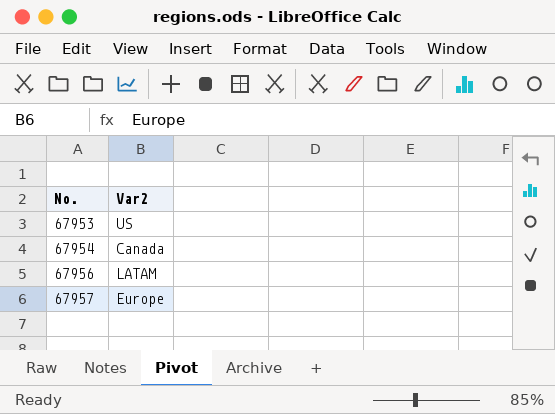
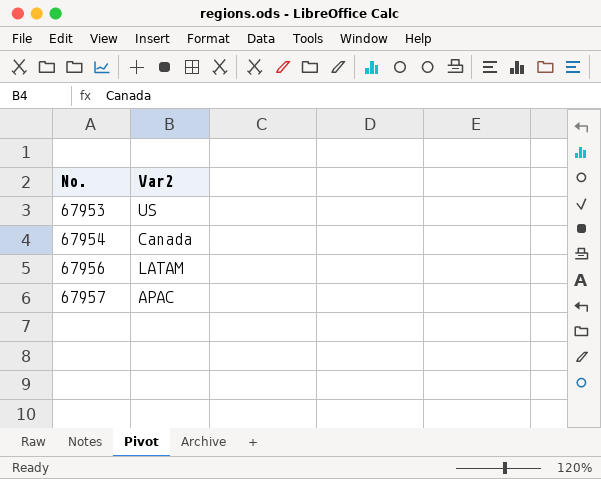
67957 | Var2: Europe -> APAC

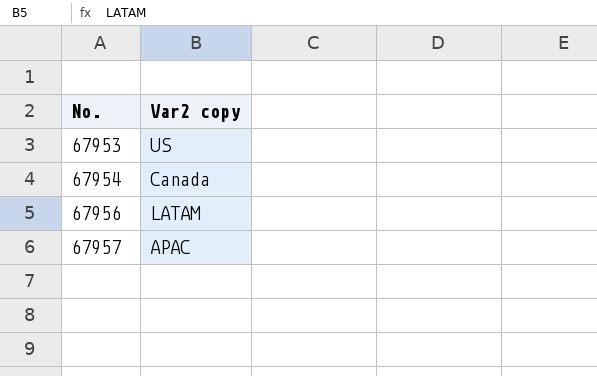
column name: Var2 -> Var2 copy

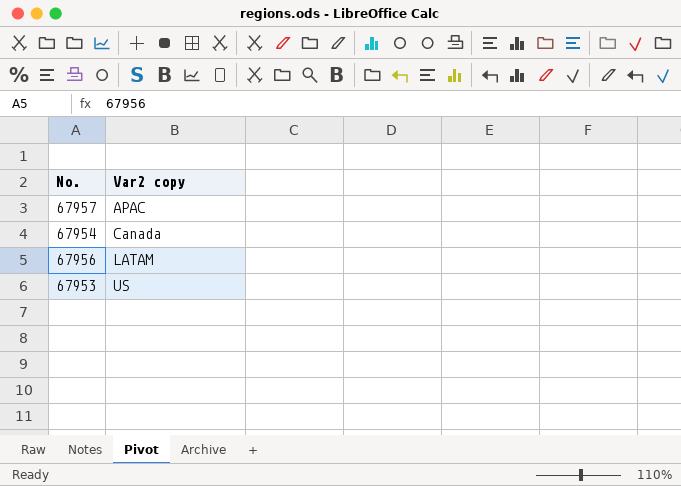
row order: No. ascending -> Var2 copy ascending

